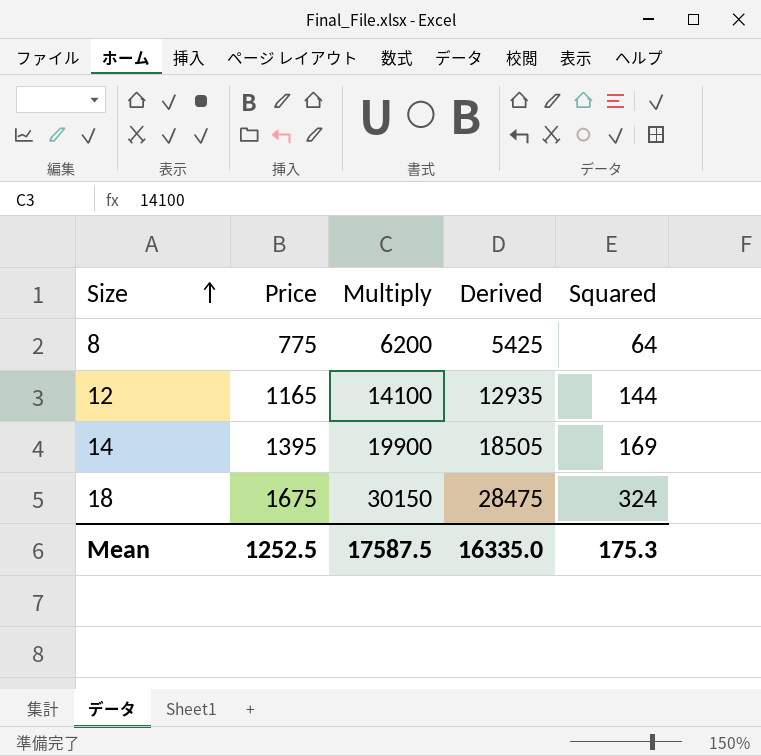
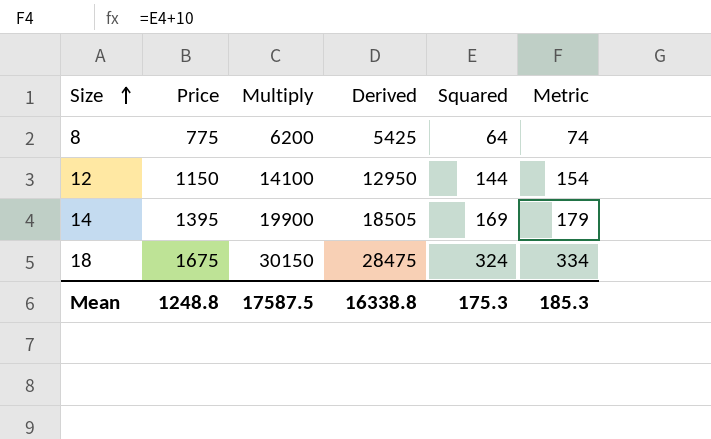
column Metric | formula: none -> [Squared] + 10
12 | Price: 1165 -> 1150
12 | Derived: 12935 -> 12950
Mean | Price: 1252.5 -> 1248.8
Mean | Derived: 16335.0 -> 16338.8

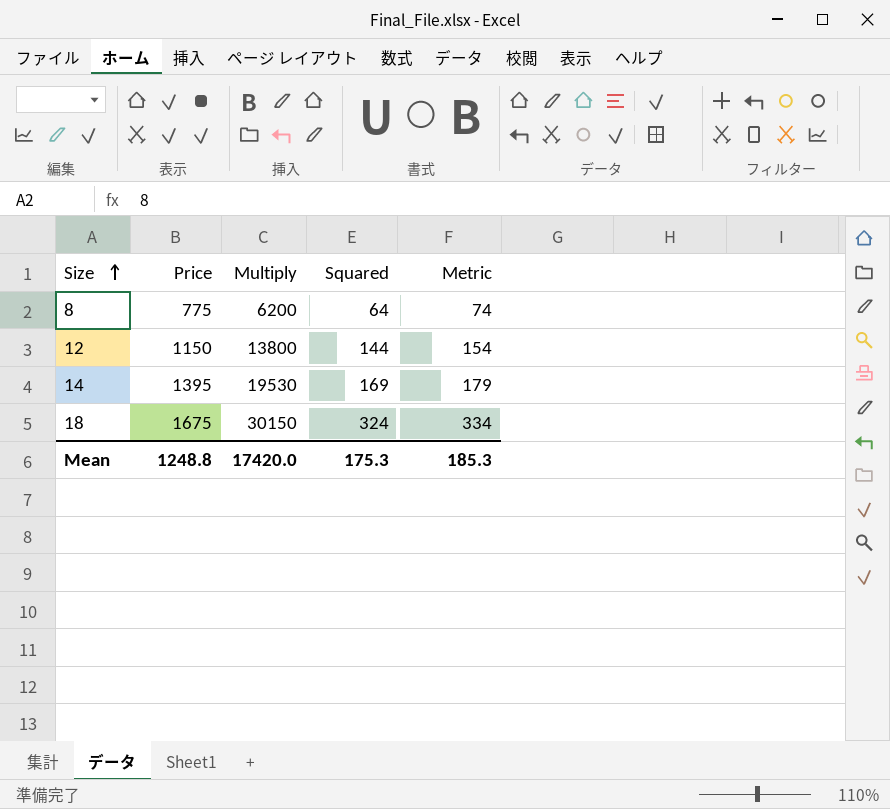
column Derived | formula: [Multiply] - [Price] -> none
12 | Multiply: 14100 -> 13800
14 | Multiply: 19900 -> 19530
Mean | Multiply: 17587.5 -> 17420.0

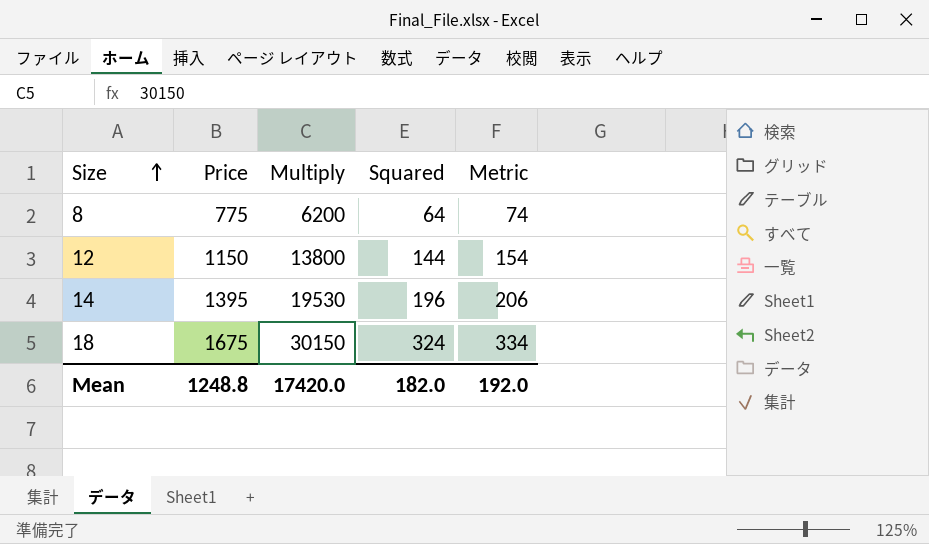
14 | Squared: 169 -> 196
14 | Metric: 179 -> 206
Mean | Squared: 175.3 -> 182.0
Mean | Metric: 185.3 -> 192.0

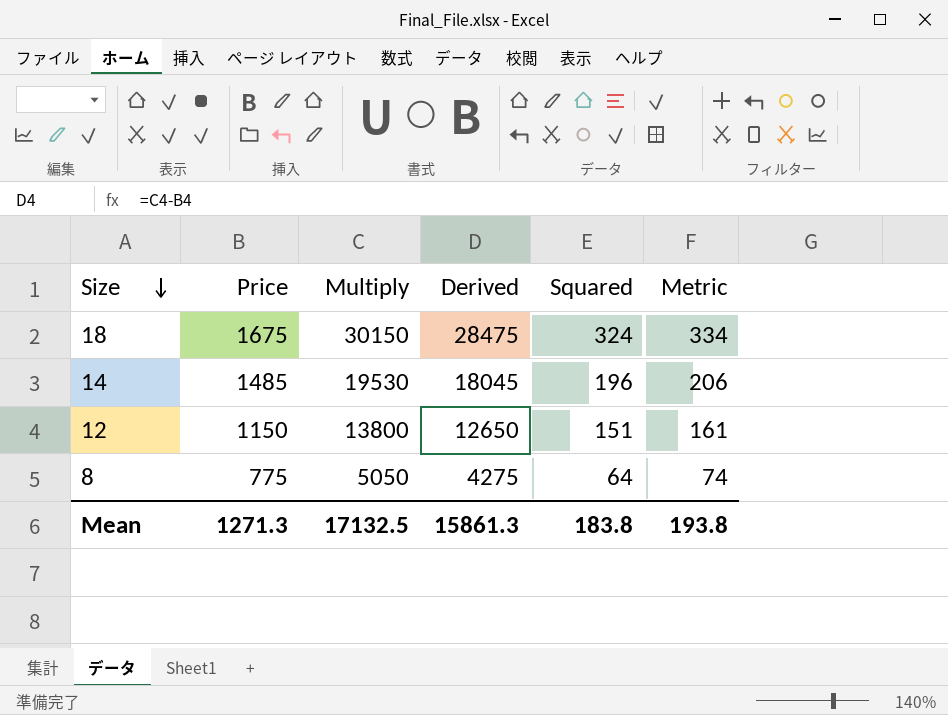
row order: Size ascending -> Size descending
column Derived | formula: none -> [Multiply] - [Price]
14 | Price: 1395 -> 1485
12 | Squared: 144 -> 151
12 | Metric: 154 -> 161
8 | Multiply: 6200 -> 5050
Mean | Price: 1248.8 -> 1271.3
Mean | Multiply: 17420.0 -> 17132.5
Mean | Squared: 182.0 -> 183.8
Mean | Metric: 192.0 -> 193.8

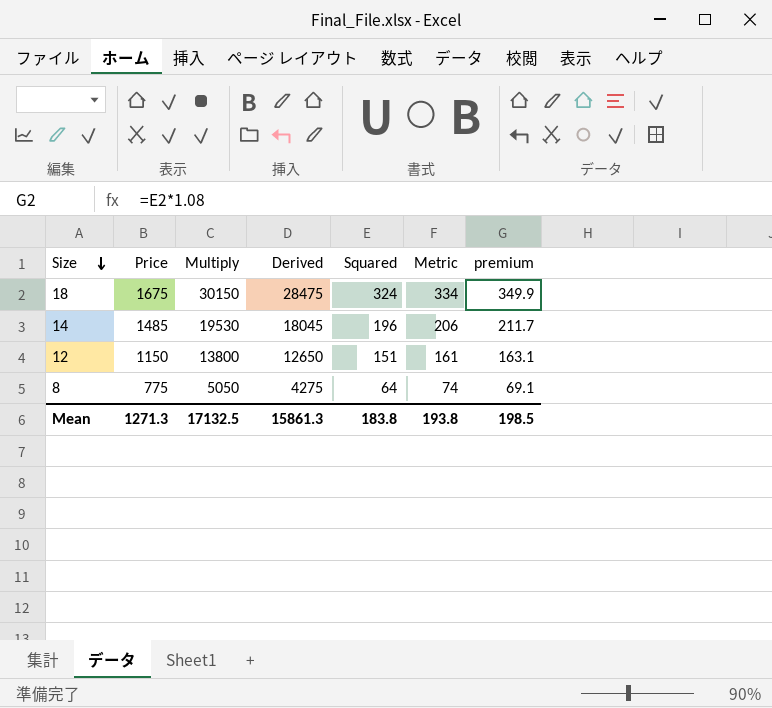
column premium | formula: none -> [Squared] * 1.08

